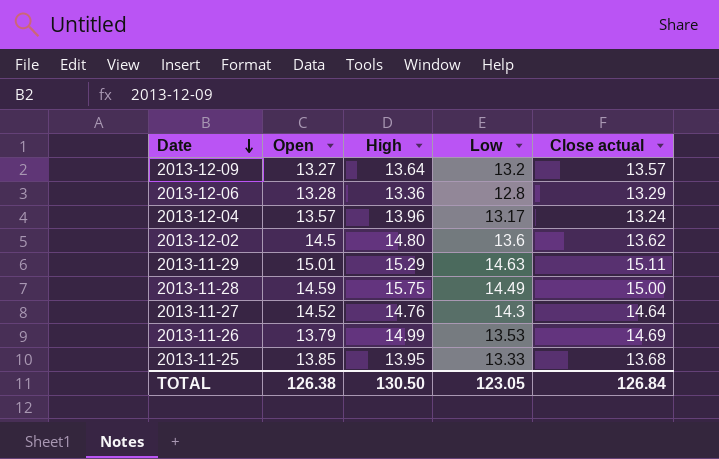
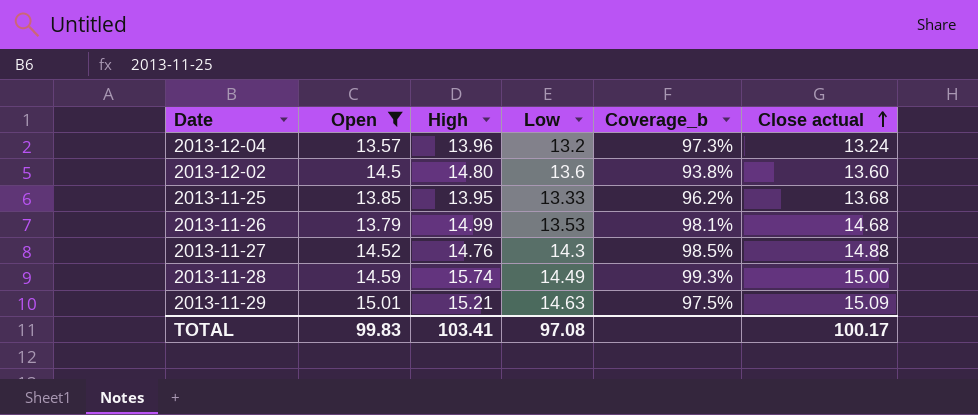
filter: none -> Open >= 13.57
row order: Date descending -> Close actual ascending
column Coverage_b | formula: none -> [Low] / [Open]
2013-12-04 | Low: 13.17 -> 13.2
2013-12-02 | Close actual: 13.62 -> 13.60
2013-11-26 | Close actual: 14.69 -> 14.68
2013-11-27 | Close actual: 14.64 -> 14.88
2013-11-28 | High: 15.75 -> 15.74
2013-11-29 | High: 15.29 -> 15.21
2013-11-29 | Close actual: 15.11 -> 15.09
TOTAL | Open: 126.38 -> 99.83
TOTAL | High: 130.50 -> 103.41
TOTAL | Low: 123.05 -> 97.08
TOTAL | Close actual: 126.84 -> 100.17

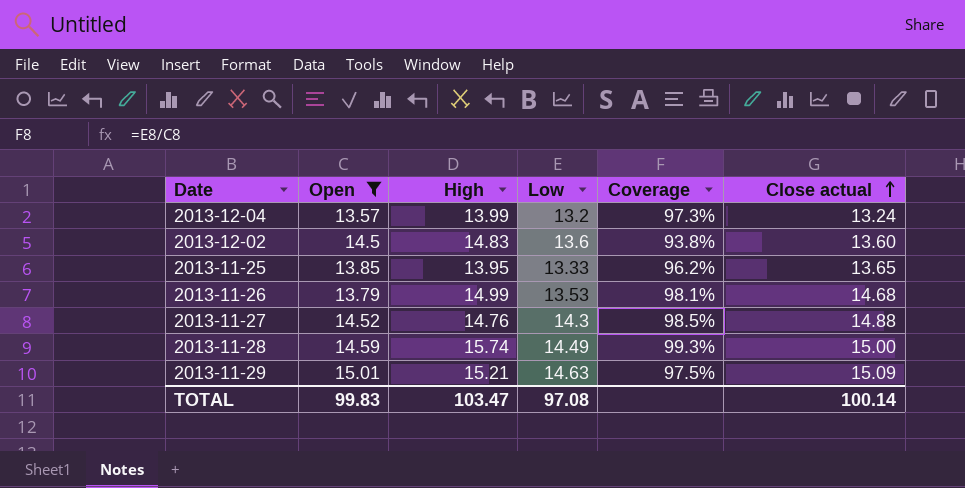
column name: Coverage_b -> Coverage
2013-12-04 | High: 13.96 -> 13.99
2013-12-02 | High: 14.80 -> 14.83
2013-11-25 | Close actual: 13.68 -> 13.65
TOTAL | High: 103.41 -> 103.47
TOTAL | Close actual: 100.17 -> 100.14

